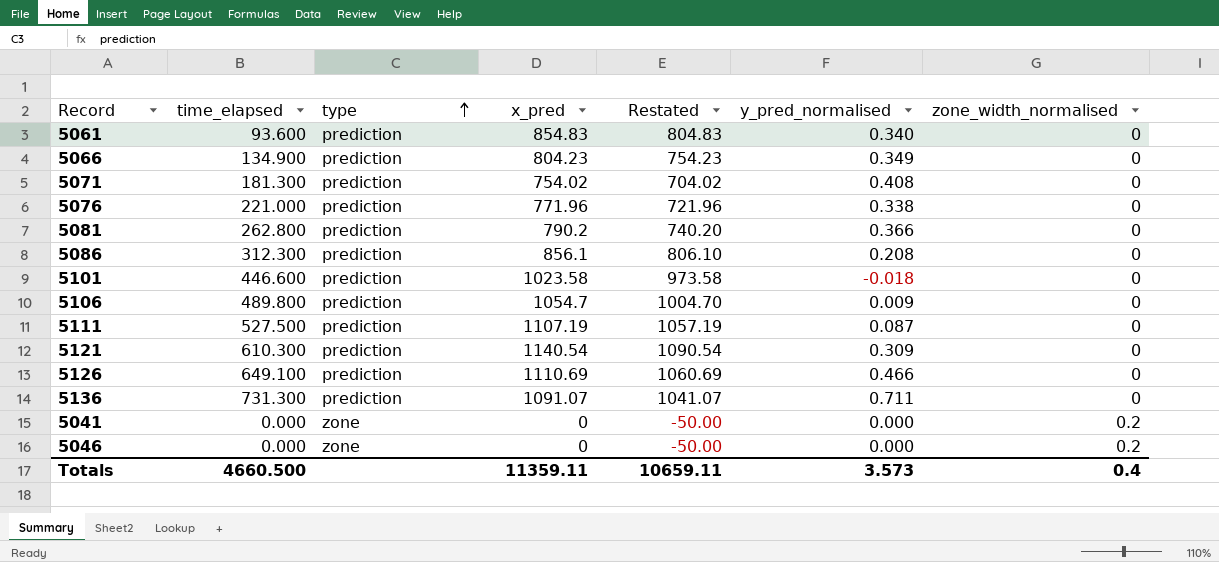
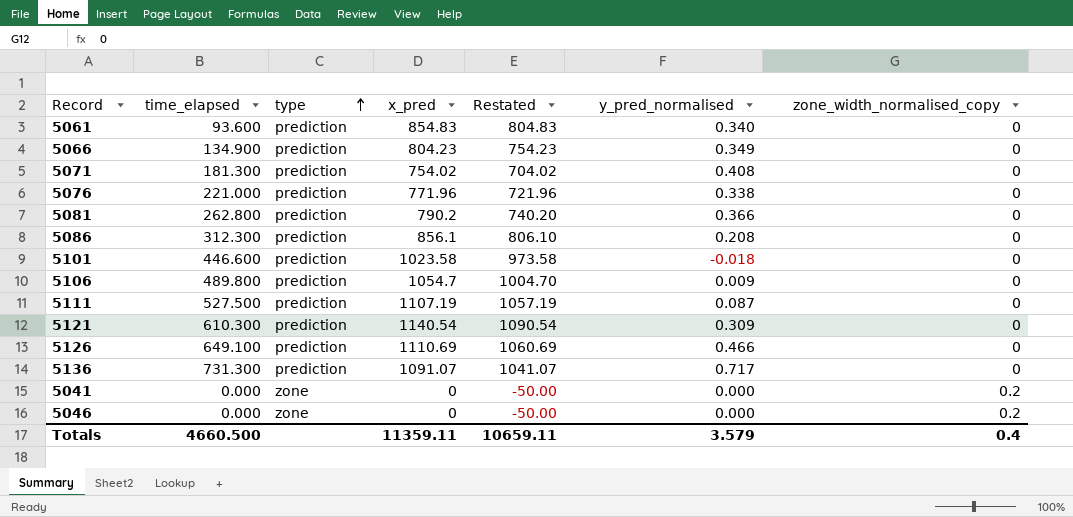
column name: zone_width_normalised -> zone_width_normalised_copy
5136 | y_pred_normalised: 0.711 -> 0.717
Totals | y_pred_normalised: 3.573 -> 3.579

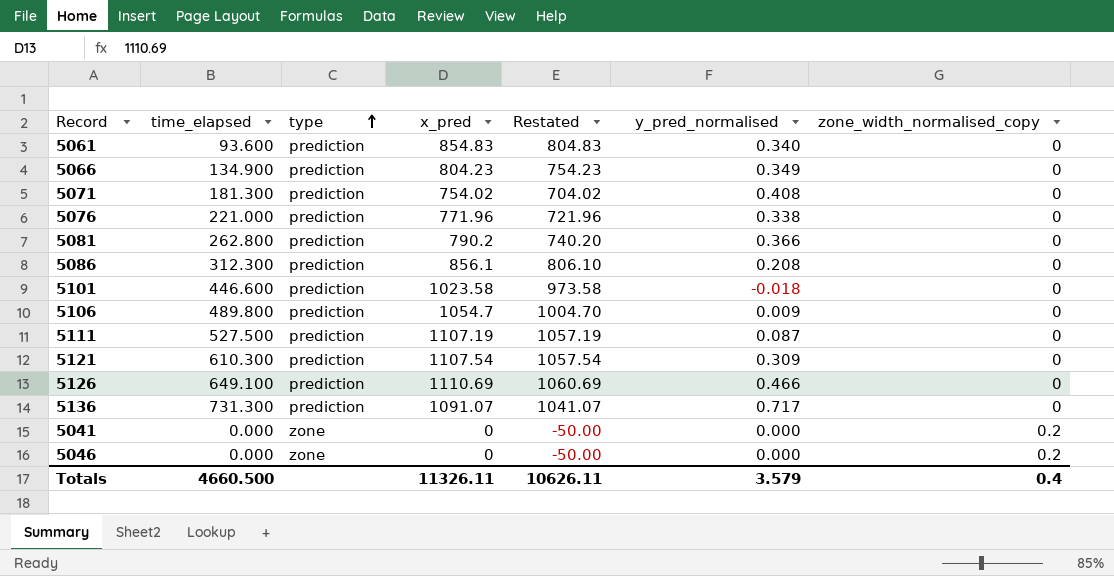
5121 | x_pred: 1140.54 -> 1107.54
5121 | Restated: 1090.54 -> 1057.54
Totals | x_pred: 11359.11 -> 11326.11
Totals | Restated: 10659.11 -> 10626.11

